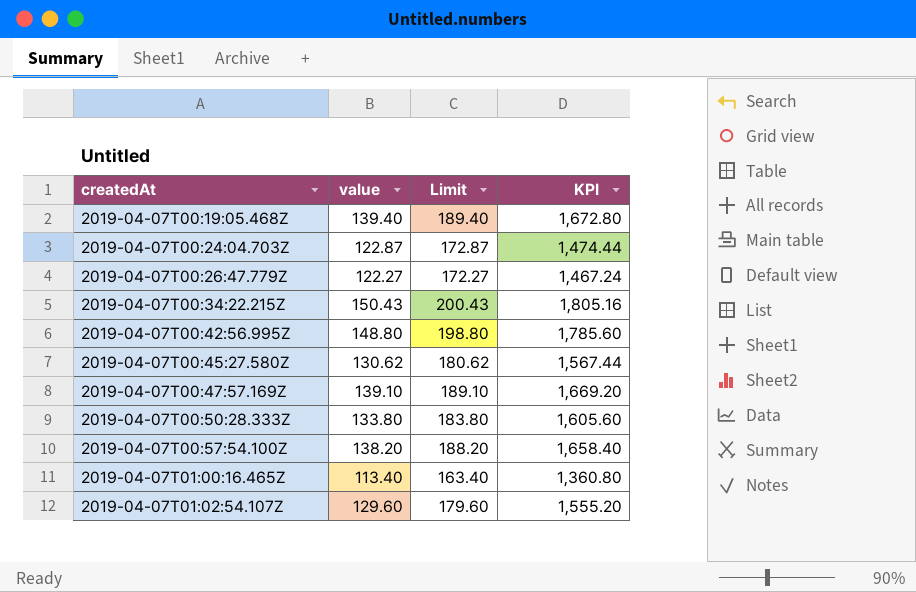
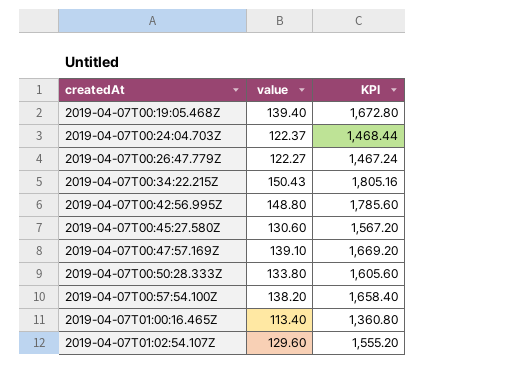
column Limit | formula: [value] + 50 -> none
2019-04-07T00:24:04.703Z | value: 122.87 -> 122.37
2019-04-07T00:24:04.703Z | KPI: 1,474.44 -> 1,468.44
2019-04-07T00:45:27.580Z | value: 130.62 -> 130.60
2019-04-07T00:45:27.580Z | KPI: 1,567.44 -> 1,567.20

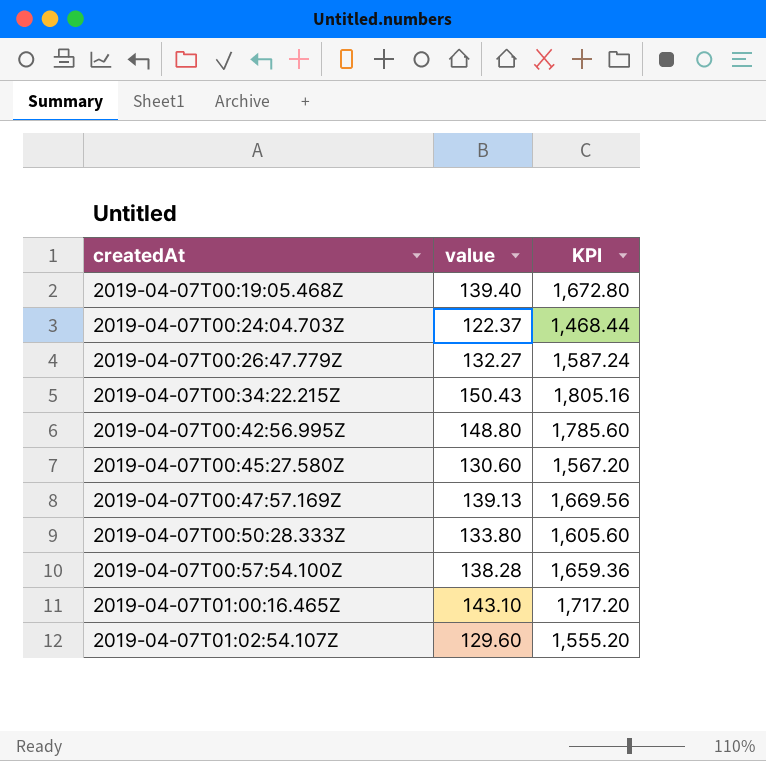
2019-04-07T00:26:47.779Z | value: 122.27 -> 132.27
2019-04-07T00:26:47.779Z | KPI: 1,467.24 -> 1,587.24
2019-04-07T00:47:57.169Z | value: 139.10 -> 139.13
2019-04-07T00:47:57.169Z | KPI: 1,669.20 -> 1,669.56
2019-04-07T00:57:54.100Z | value: 138.20 -> 138.28
2019-04-07T00:57:54.100Z | KPI: 1,658.40 -> 1,659.36
2019-04-07T01:00:16.465Z | value: 113.40 -> 143.10
2019-04-07T01:00:16.465Z | KPI: 1,360.80 -> 1,717.20

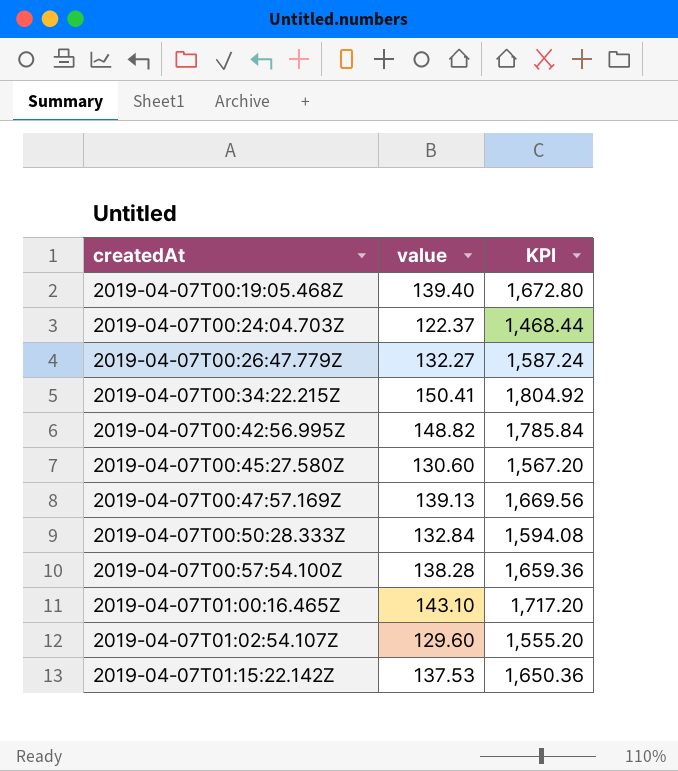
2019-04-07T00:34:22.215Z | value: 150.43 -> 150.41
2019-04-07T00:34:22.215Z | KPI: 1,805.16 -> 1,804.92
2019-04-07T00:42:56.995Z | value: 148.80 -> 148.82
2019-04-07T00:42:56.995Z | KPI: 1,785.60 -> 1,785.84
2019-04-07T00:50:28.333Z | value: 133.80 -> 132.84
2019-04-07T00:50:28.333Z | KPI: 1,605.60 -> 1,594.08
row 2019-04-07T01:15:22.142Z: none -> 137.53 | 1,650.36

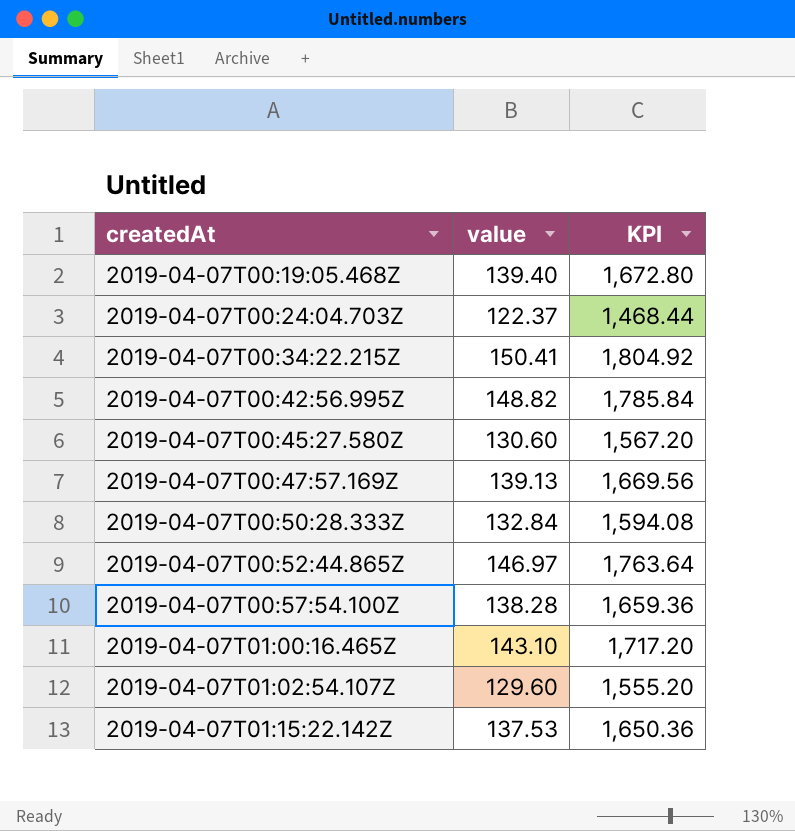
row 2019-04-07T00:26:47.779Z: 132.27 | 1,587.24 -> none
row 2019-04-07T00:52:44.865Z: none -> 146.97 | 1,763.64

